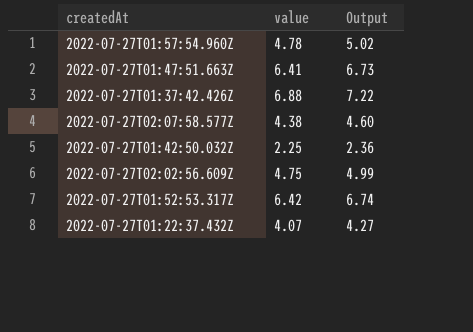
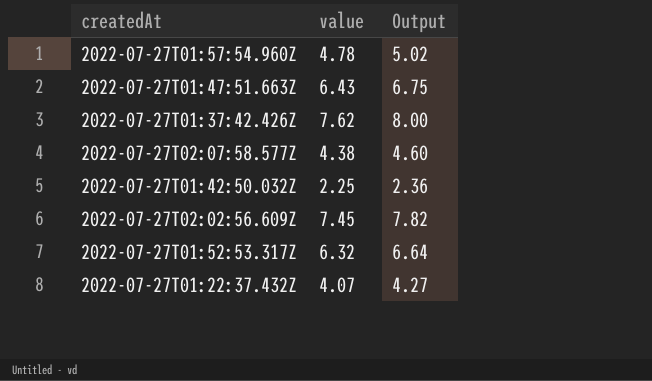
2022-07-27T01:47:51.663Z | value: 6.41 -> 6.43
2022-07-27T01:47:51.663Z | Output: 6.73 -> 6.75
2022-07-27T01:37:42.426Z | value: 6.88 -> 7.62
2022-07-27T01:37:42.426Z | Output: 7.22 -> 8.00
2022-07-27T02:02:56.609Z | value: 4.75 -> 7.45
2022-07-27T02:02:56.609Z | Output: 4.99 -> 7.82
2022-07-27T01:52:53.317Z | value: 6.42 -> 6.32
2022-07-27T01:52:53.317Z | Output: 6.74 -> 6.64

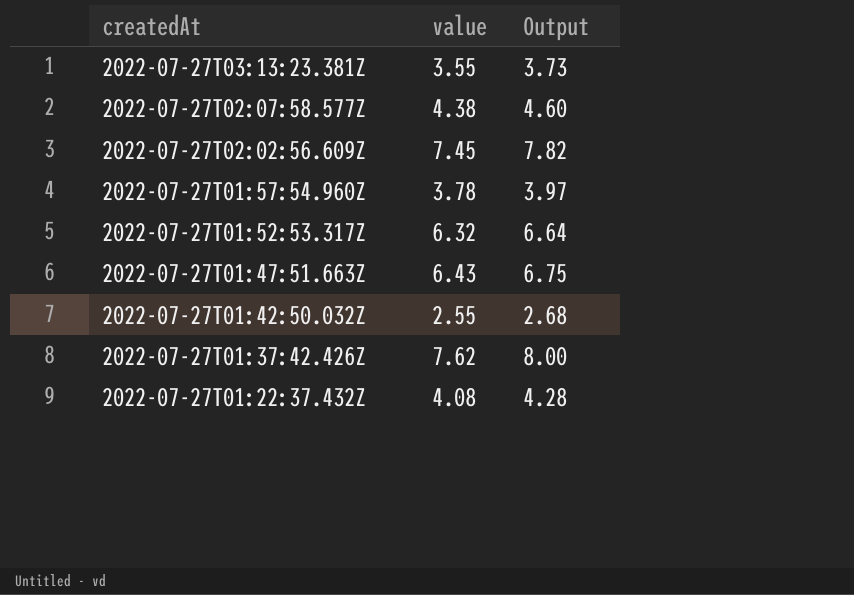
row order: none -> createdAt descending
row 2022-07-27T03:13:23.381Z: none -> 3.55 | 3.73
2022-07-27T01:57:54.960Z | value: 4.78 -> 3.78
2022-07-27T01:57:54.960Z | Output: 5.02 -> 3.97
2022-07-27T01:42:50.032Z | value: 2.25 -> 2.55
2022-07-27T01:42:50.032Z | Output: 2.36 -> 2.68
2022-07-27T01:22:37.432Z | value: 4.07 -> 4.08
2022-07-27T01:22:37.432Z | Output: 4.27 -> 4.28

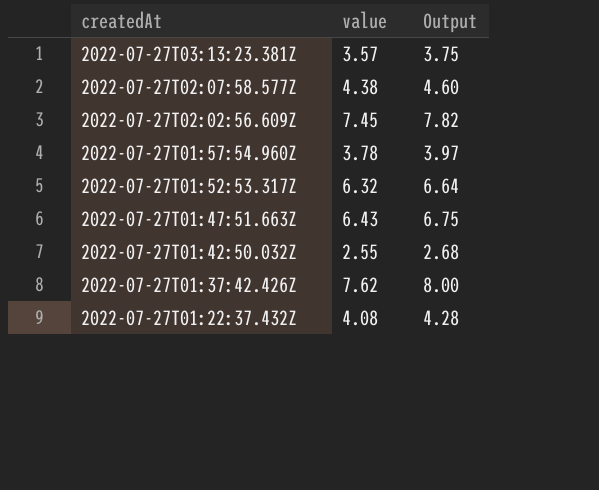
2022-07-27T03:13:23.381Z | value: 3.55 -> 3.57
2022-07-27T03:13:23.381Z | Output: 3.73 -> 3.75

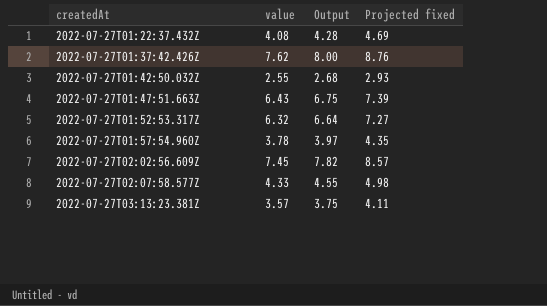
row order: createdAt descending -> createdAt ascending
column Projected fixed | formula: none -> [value] * 1.15
2022-07-27T02:07:58.577Z | value: 4.38 -> 4.33
2022-07-27T02:07:58.577Z | Output: 4.60 -> 4.55

